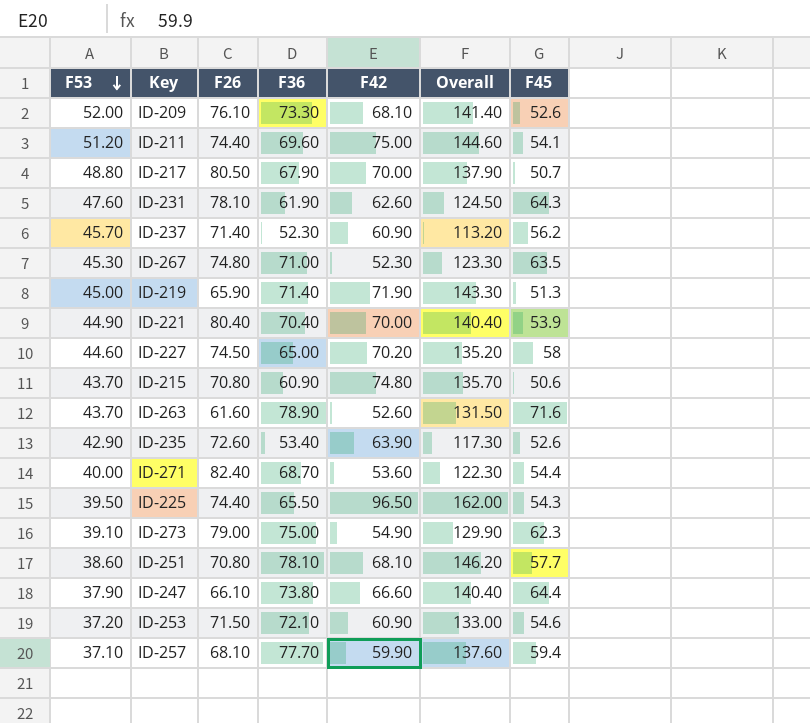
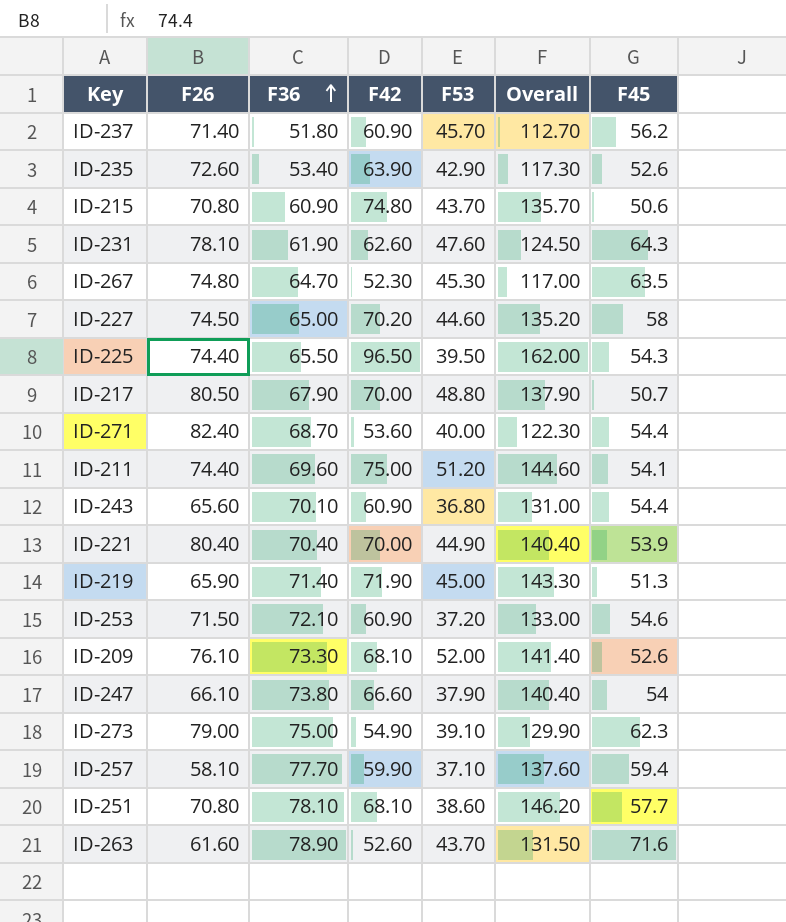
row order: F53 descending -> F36 ascending
column F53 | position: 1 -> 5
ID-237 | F36: 52.30 -> 51.80
ID-237 | Overall: 113.20 -> 112.70
ID-267 | F36: 71.00 -> 64.70
ID-267 | Overall: 123.30 -> 117.00
row ID-243: none -> 65.60 | 70.10 | 60.90 | 36.80 | 131.00 | 54.4
ID-247 | F45: 64.4 -> 54
ID-257 | F26: 68.10 -> 58.10

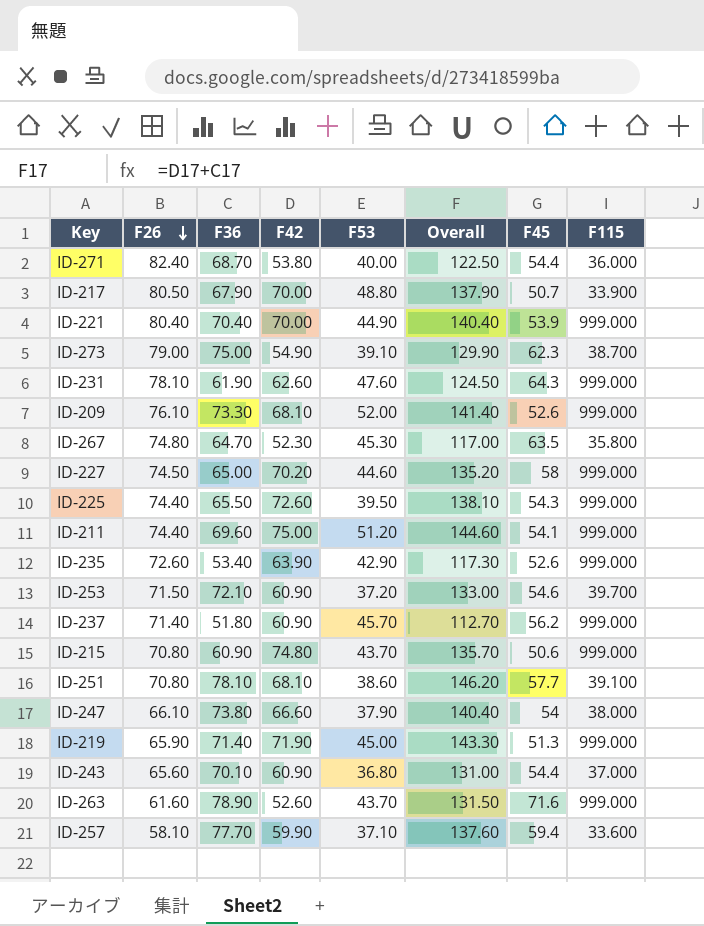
row order: F36 ascending -> F26 descending
column F115 | position: none -> 8
ID-271 | F42: 53.60 -> 53.80
ID-271 | Overall: 122.30 -> 122.50
ID-225 | F42: 96.50 -> 72.60
ID-225 | Overall: 162.00 -> 138.10

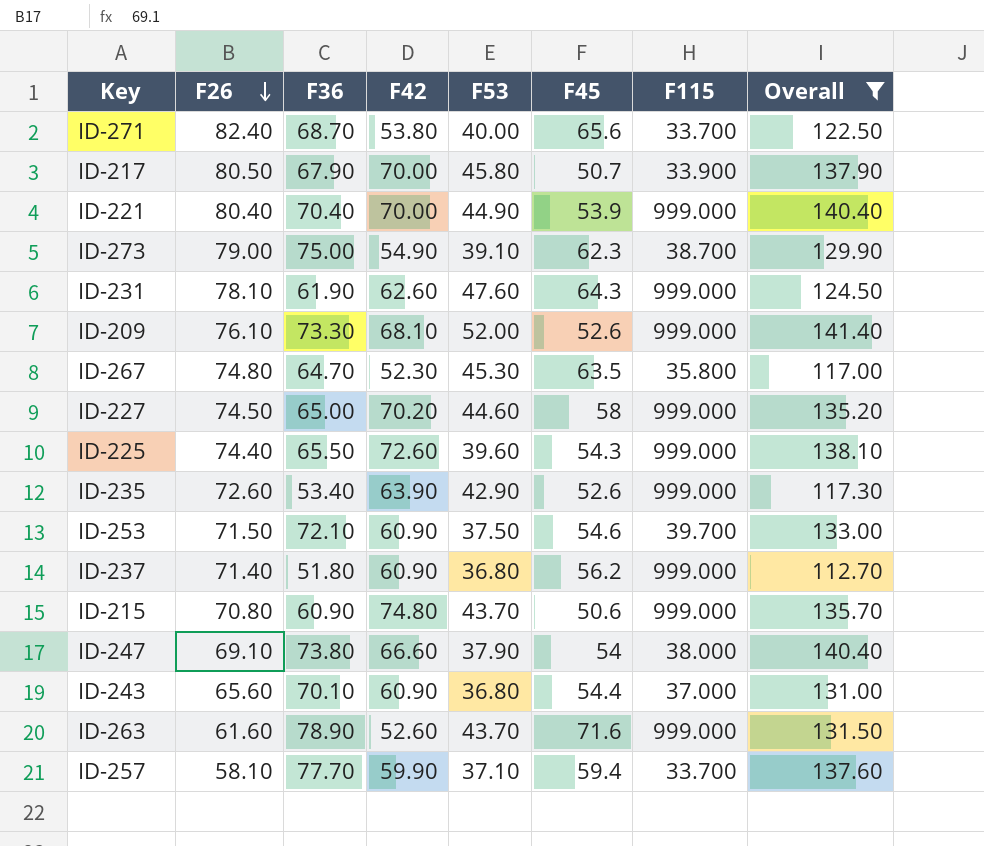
filter: none -> Overall <= 141.40
column Overall | position: 6 -> 8
ID-271 | F45: 54.4 -> 65.6
ID-271 | F115: 36.000 -> 33.700
ID-217 | F53: 48.80 -> 45.80
ID-225 | F53: 39.50 -> 39.60
ID-253 | F53: 37.20 -> 37.50
ID-237 | F53: 45.70 -> 36.80
ID-247 | F26: 66.10 -> 69.10
ID-257 | F115: 33.600 -> 33.700

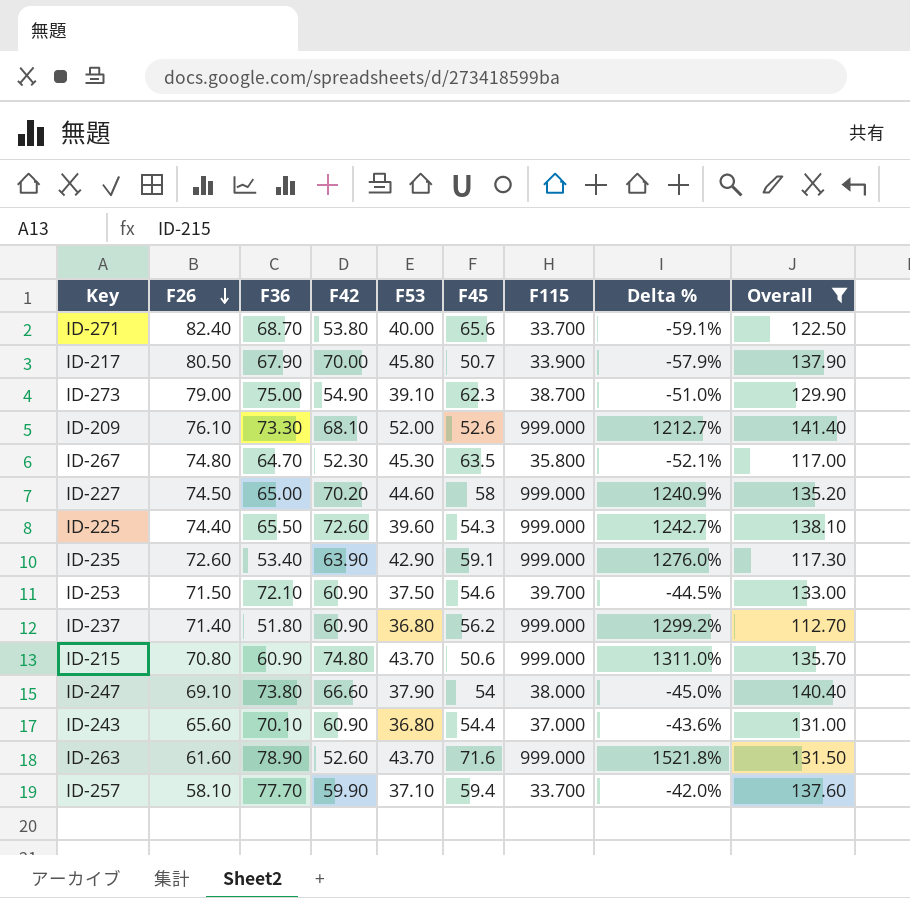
column Delta % | formula: none -> ([F115] - [F26]) / [F26]
row ID-221: 80.40 | 70.40 | 70.00 | 44.90 | 53.9 | 999.000 | 140.40 -> none
row ID-231: 78.10 | 61.90 | 62.60 | 47.60 | 64.3 | 999.000 | 124.50 -> none
ID-235 | F45: 52.6 -> 59.1

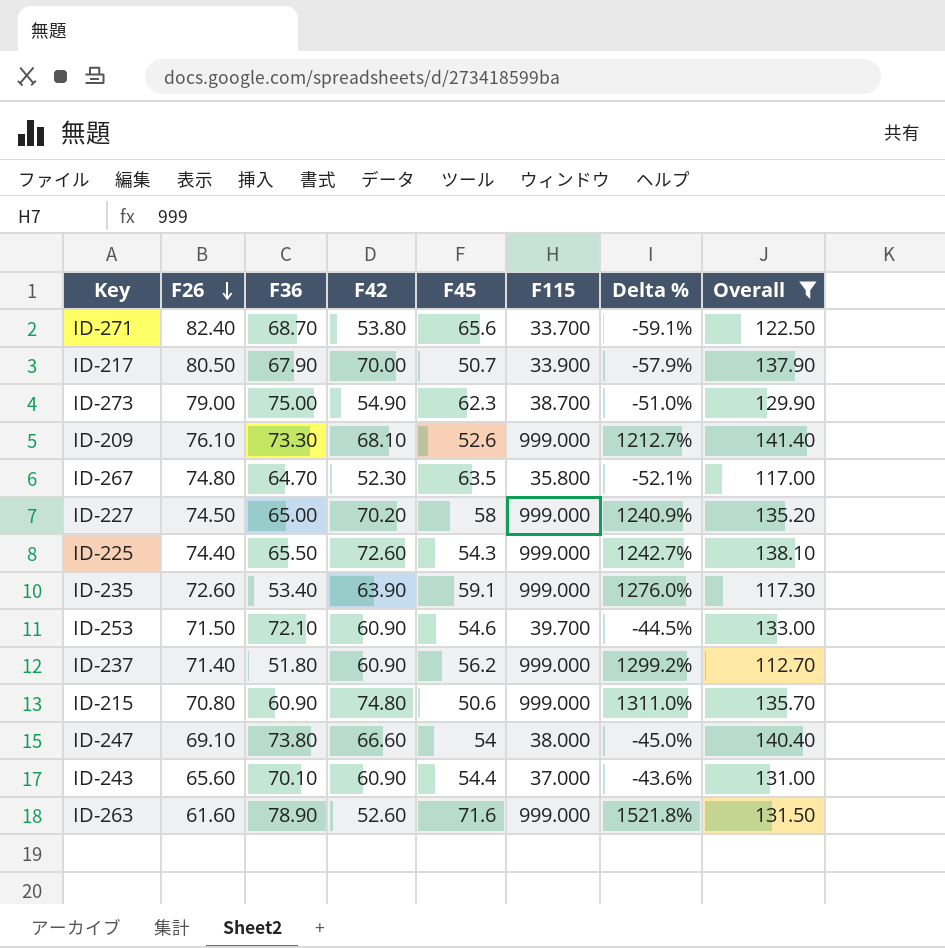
column F53 | position: 5 -> none
row ID-257: 58.10 | 77.70 | 59.90 | 37.10 | 59.4 | 33.700 | -42.0% | 137.60 -> none

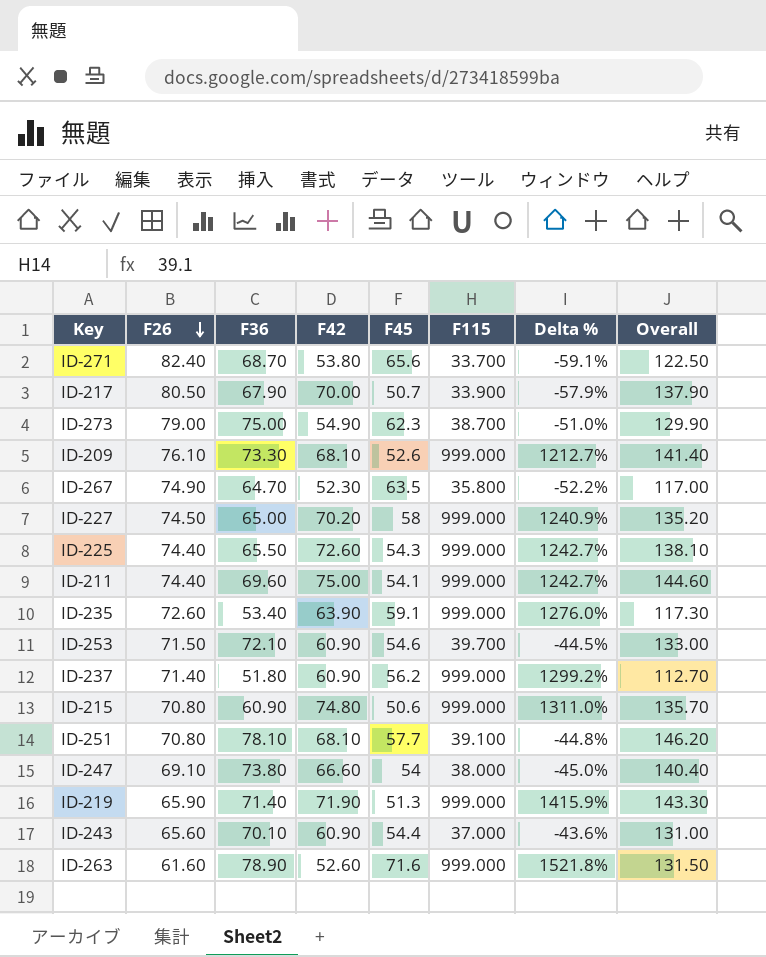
filter: Overall <= 141.40 -> none
ID-267 | F26: 74.80 -> 74.90
ID-267 | Delta %: -52.1% -> -52.2%

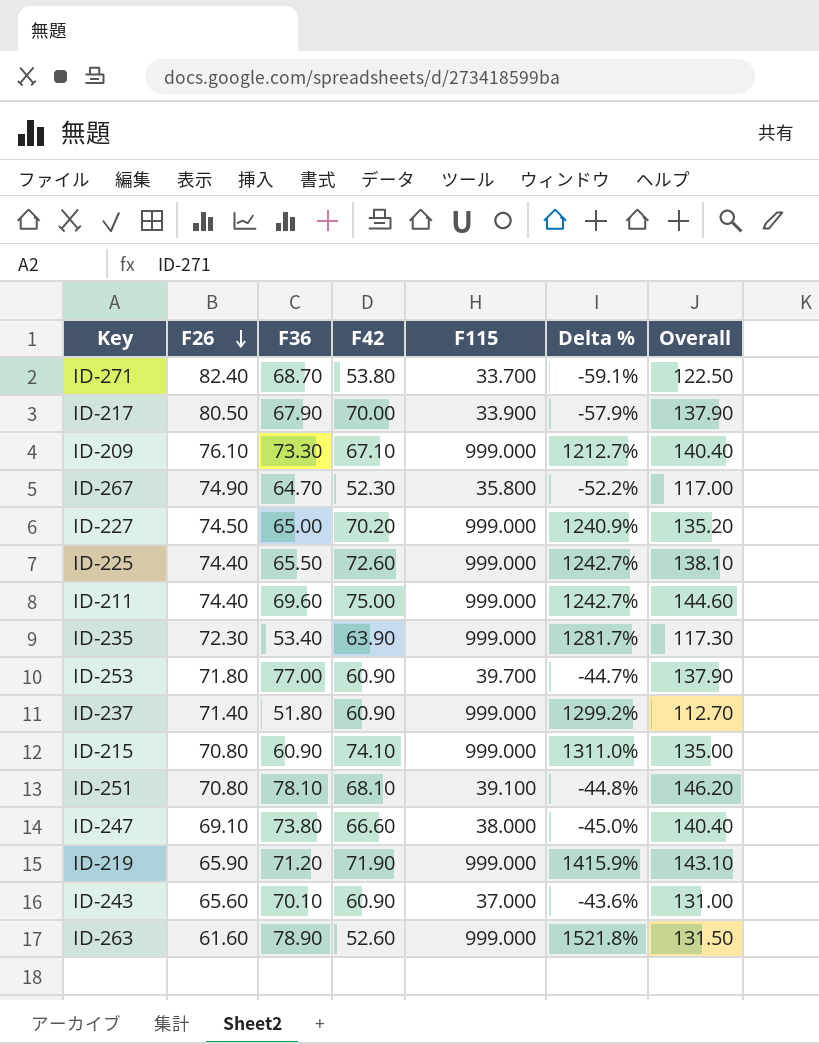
column F45 | position: 5 -> none
row ID-273: 79.00 | 75.00 | 54.90 | 62.3 | 38.700 | -51.0% | 129.90 -> none
ID-209 | F42: 68.10 -> 67.10
ID-209 | Overall: 141.40 -> 140.40
ID-235 | F26: 72.60 -> 72.30
ID-235 | Delta %: 1276.0% -> 1281.7%
ID-253 | F26: 71.50 -> 71.80
ID-253 | F36: 72.10 -> 77.00
ID-253 | Delta %: -44.5% -> -44.7%
ID-253 | Overall: 133.00 -> 137.90
ID-215 | F42: 74.80 -> 74.10
ID-215 | Overall: 135.70 -> 135.00
ID-219 | F36: 71.40 -> 71.20
ID-219 | Overall: 143.30 -> 143.10

